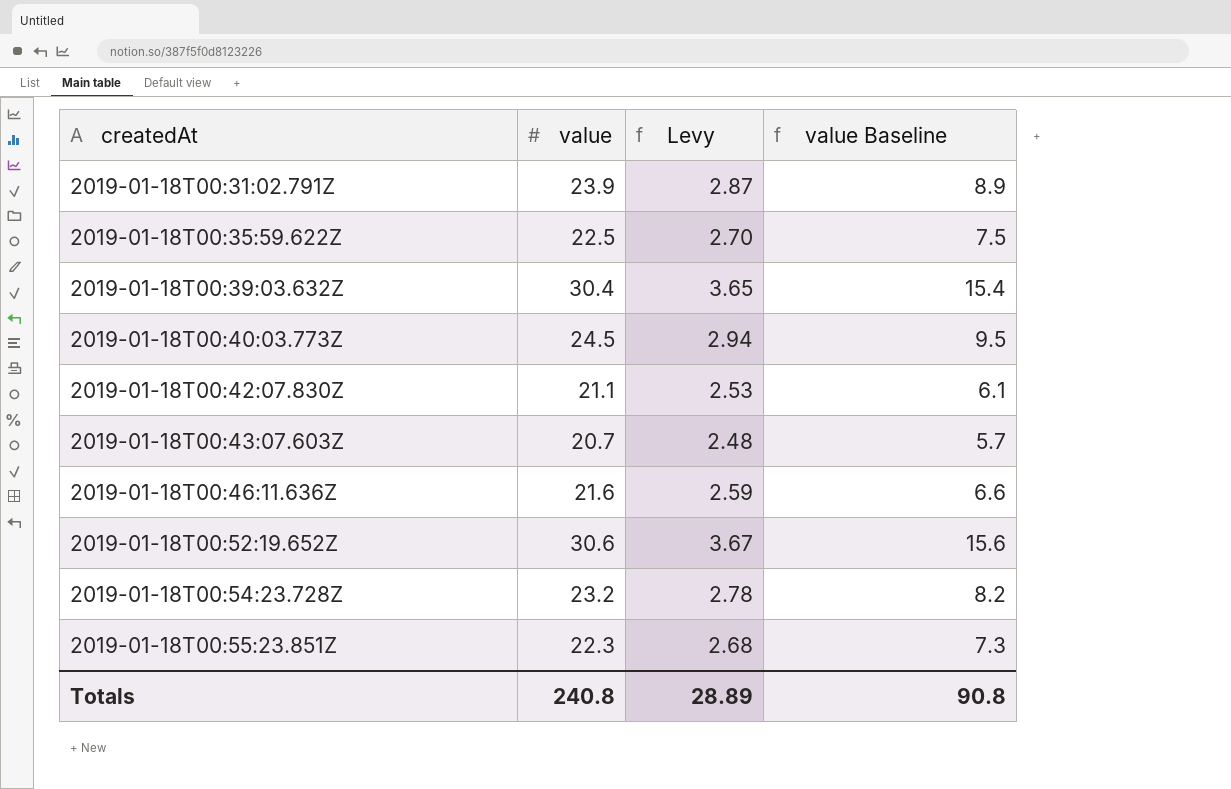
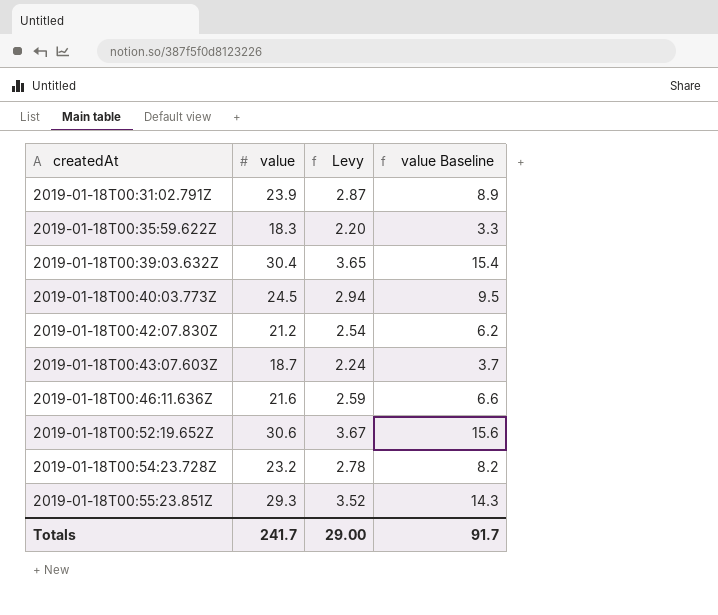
2019-01-18T00:35:59.622Z | value: 22.5 -> 18.3
2019-01-18T00:35:59.622Z | Levy: 2.70 -> 2.20
2019-01-18T00:35:59.622Z | value Baseline: 7.5 -> 3.3
2019-01-18T00:42:07.830Z | value: 21.1 -> 21.2
2019-01-18T00:42:07.830Z | Levy: 2.53 -> 2.54
2019-01-18T00:42:07.830Z | value Baseline: 6.1 -> 6.2
2019-01-18T00:43:07.603Z | value: 20.7 -> 18.7
2019-01-18T00:43:07.603Z | Levy: 2.48 -> 2.24
2019-01-18T00:43:07.603Z | value Baseline: 5.7 -> 3.7
2019-01-18T00:55:23.851Z | value: 22.3 -> 29.3
2019-01-18T00:55:23.851Z | Levy: 2.68 -> 3.52
2019-01-18T00:55:23.851Z | value Baseline: 7.3 -> 14.3
Totals | value: 240.8 -> 241.7
Totals | Levy: 28.89 -> 29.00
Totals | value Baseline: 90.8 -> 91.7

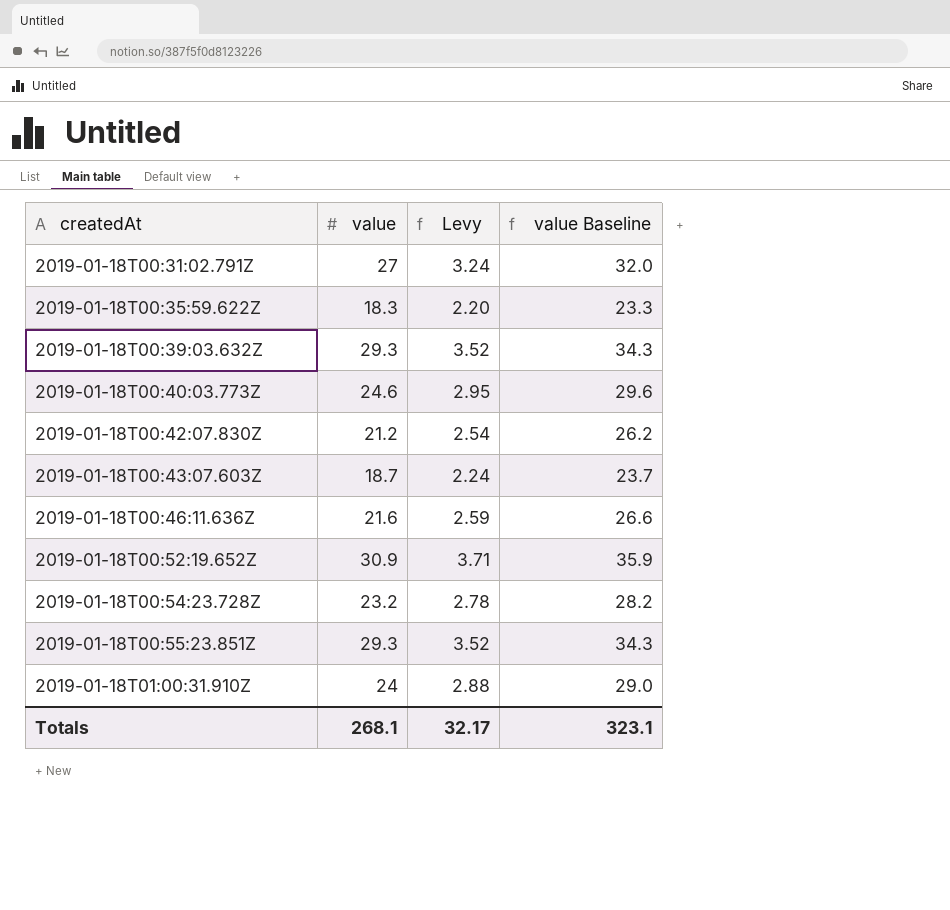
column value Baseline | formula: [value] - 15 -> [value] + 5
2019-01-18T00:31:02.791Z | value: 23.9 -> 27
2019-01-18T00:31:02.791Z | Levy: 2.87 -> 3.24
2019-01-18T00:39:03.632Z | value: 30.4 -> 29.3
2019-01-18T00:39:03.632Z | Levy: 3.65 -> 3.52
2019-01-18T00:40:03.773Z | value: 24.5 -> 24.6
2019-01-18T00:40:03.773Z | Levy: 2.94 -> 2.95
2019-01-18T00:52:19.652Z | value: 30.6 -> 30.9
2019-01-18T00:52:19.652Z | Levy: 3.67 -> 3.71
row 2019-01-18T01:00:31.910Z: none -> 24 | 2.88 | 29.0
Totals | value: 241.7 -> 268.1
Totals | Levy: 29.00 -> 32.17
Totals | value Baseline: 91.7 -> 323.1

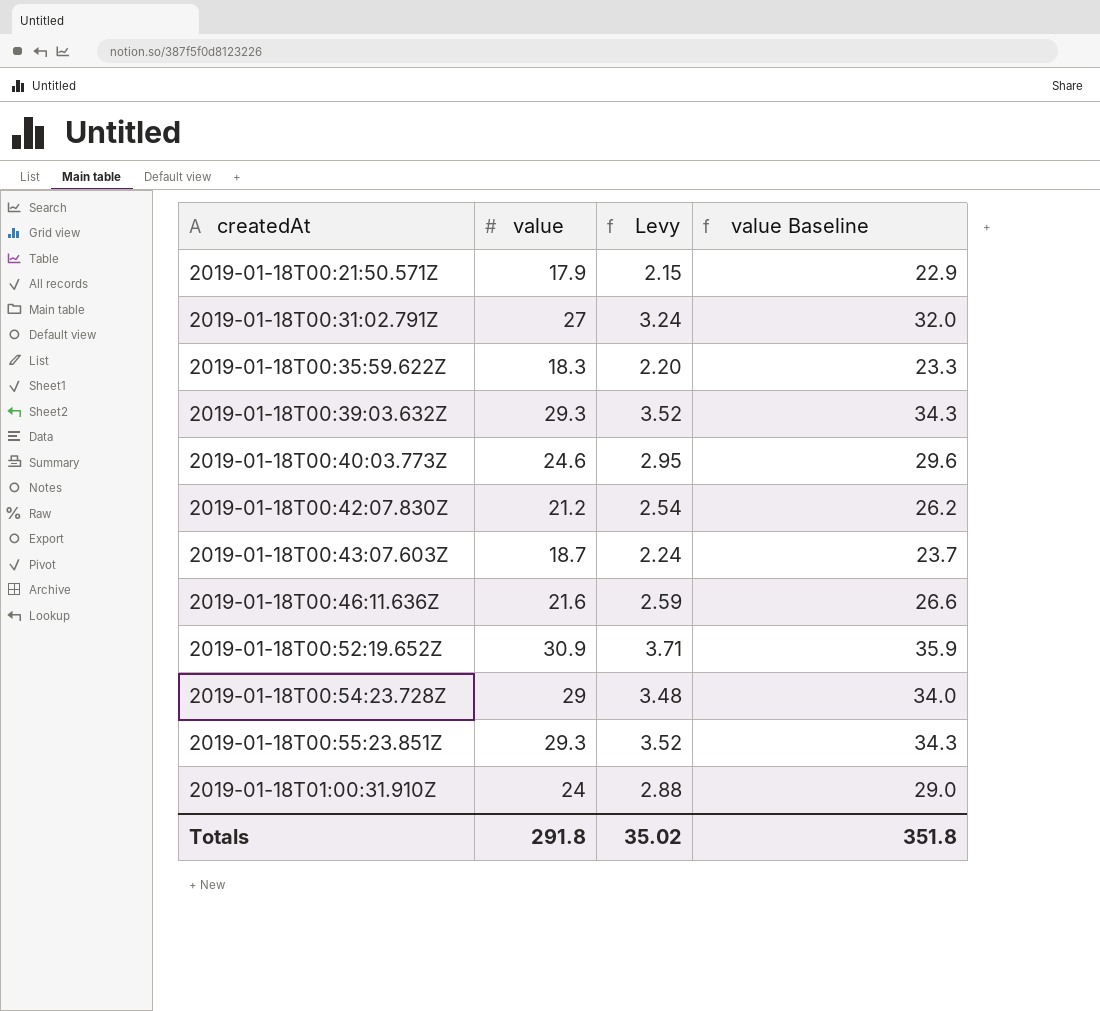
row 2019-01-18T00:21:50.571Z: none -> 17.9 | 2.15 | 22.9
2019-01-18T00:54:23.728Z | value: 23.2 -> 29
2019-01-18T00:54:23.728Z | Levy: 2.78 -> 3.48
2019-01-18T00:54:23.728Z | value Baseline: 28.2 -> 34.0
Totals | value: 268.1 -> 291.8
Totals | Levy: 32.17 -> 35.02
Totals | value Baseline: 323.1 -> 351.8

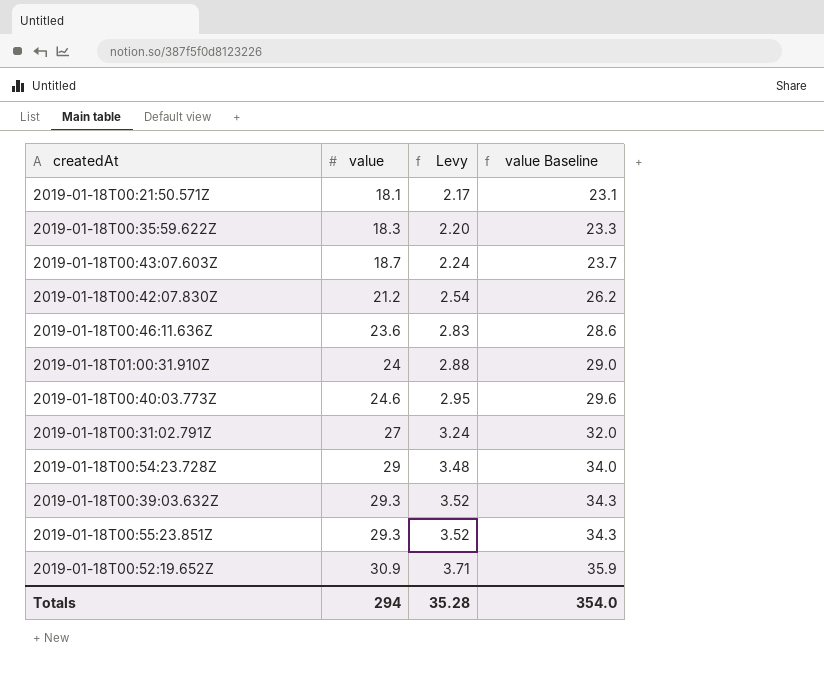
row order: createdAt ascending -> value ascending
2019-01-18T00:21:50.571Z | value: 17.9 -> 18.1
2019-01-18T00:21:50.571Z | Levy: 2.15 -> 2.17
2019-01-18T00:21:50.571Z | value Baseline: 22.9 -> 23.1
2019-01-18T00:46:11.636Z | value: 21.6 -> 23.6
2019-01-18T00:46:11.636Z | Levy: 2.59 -> 2.83
2019-01-18T00:46:11.636Z | value Baseline: 26.6 -> 28.6
Totals | value: 291.8 -> 294
Totals | Levy: 35.02 -> 35.28
Totals | value Baseline: 351.8 -> 354.0

